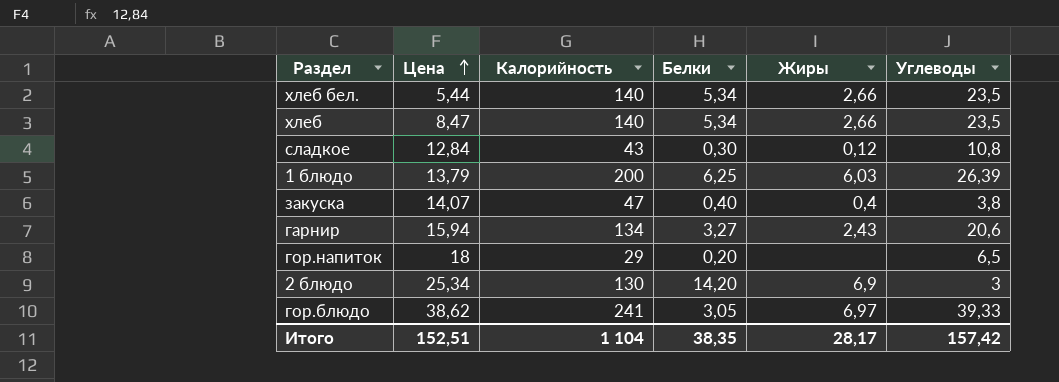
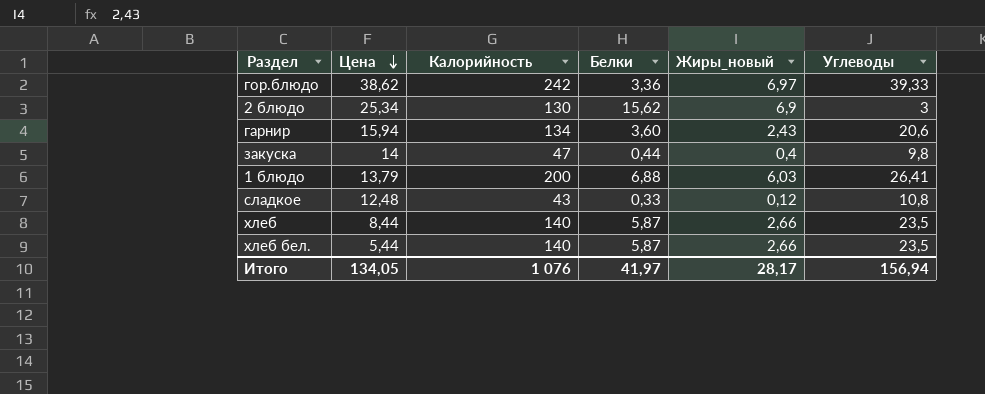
row order: Цена ascending -> Цена descending
column name: Жиры -> Жиры_новый
row гор.напиток: 18 | 29 | 0,20 | none | 6,5 -> none
гор.блюдо | Калорийность: 241 -> 242
гор.блюдо | Белки: 3,05 -> 3,36
2 блюдо | Белки: 14,20 -> 15,62
гарнир | Белки: 3,27 -> 3,60
закуска | Цена: 14,07 -> 14
закуска | Белки: 0,40 -> 0,44
закуска | Углеводы: 3,8 -> 9,8
1 блюдо | Белки: 6,25 -> 6,88
1 блюдо | Углеводы: 26,39 -> 26,41
сладкое | Цена: 12,84 -> 12,48
сладкое | Белки: 0,30 -> 0,33
хлеб | Цена: 8,47 -> 8,44
хлеб | Белки: 5,34 -> 5,87
хлеб бел. | Белки: 5,34 -> 5,87
Итого | Цена: 152,51 -> 134,05
Итого | Калорийность: 1 104 -> 1 076
Итого | Белки: 38,35 -> 41,97
Итого | Углеводы: 157,42 -> 156,94

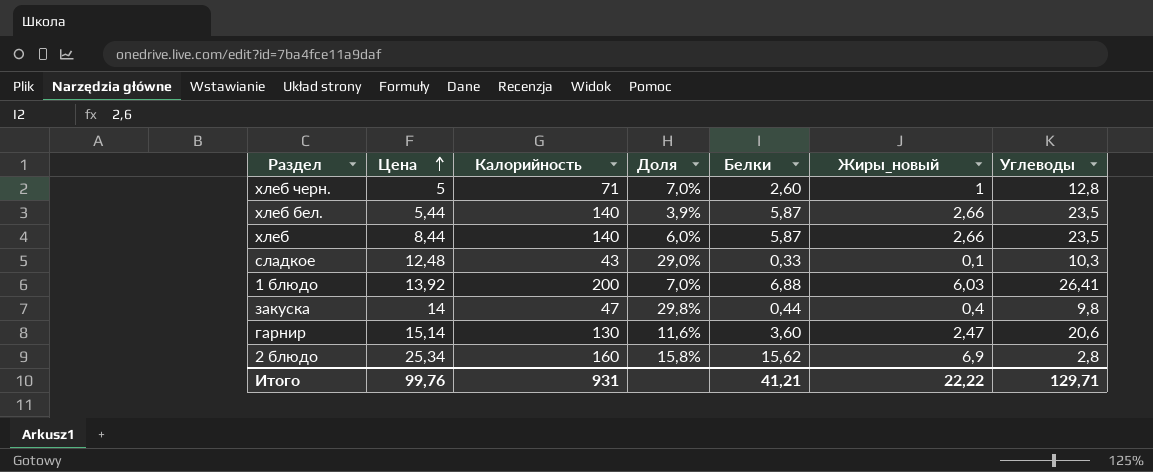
row order: Цена descending -> Цена ascending
column Доля | formula: none -> [Цена] / [Калорийность]
row гор.блюдо: 38,62 | 242 | 3,36 | 6,97 | 39,33 -> none
row хлеб черн.: none -> 5 | 71 | 7,0% | 2,60 | 1 | 12,8
сладкое | Жиры_новый: 0,12 -> 0,1
сладкое | Углеводы: 10,8 -> 10,3
1 блюдо | Цена: 13,79 -> 13,92
гарнир | Цена: 15,94 -> 15,14
гарнир | Калорийность: 134 -> 130
гарнир | Жиры_новый: 2,43 -> 2,47
2 блюдо | Калорийность: 130 -> 160
2 блюдо | Углеводы: 3 -> 2,8
Итого | Цена: 134,05 -> 99,76
Итого | Калорийность: 1 076 -> 931
Итого | Белки: 41,97 -> 41,21
Итого | Жиры_новый: 28,17 -> 22,22
Итого | Углеводы: 156,94 -> 129,71

